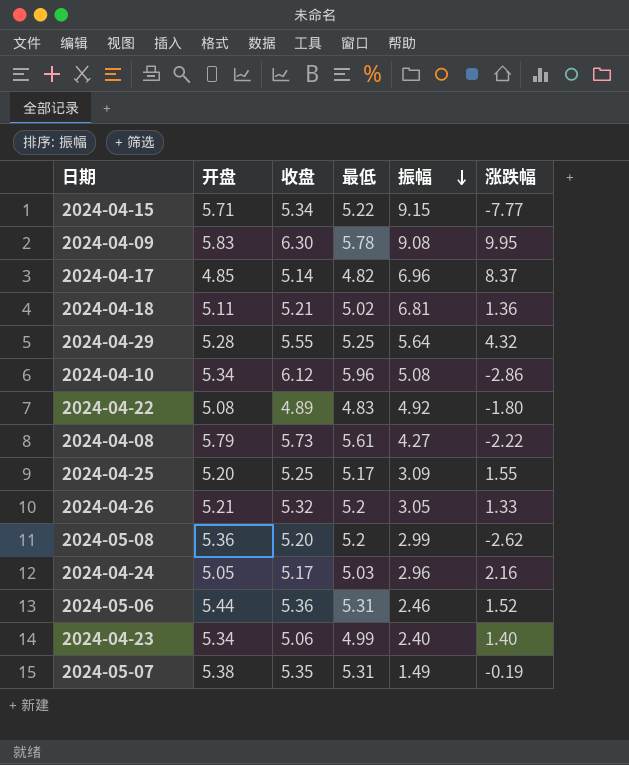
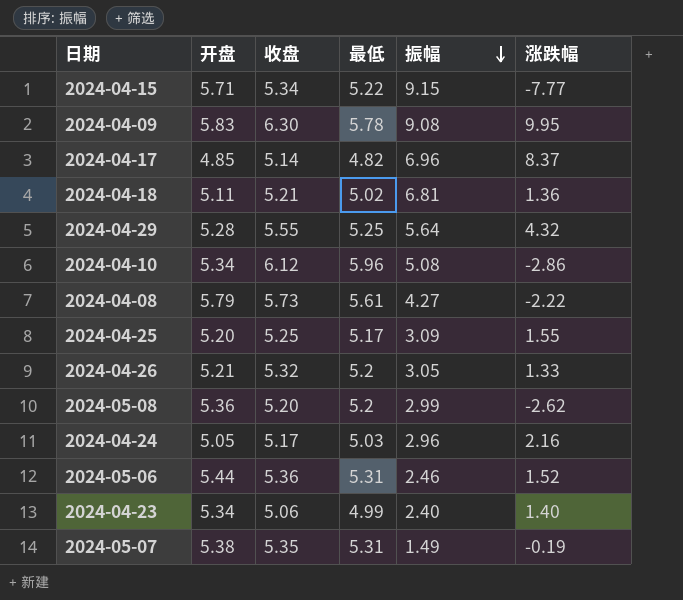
row 2024-04-22: 5.08 | 4.89 | 4.83 | 4.92 | -1.80 -> none

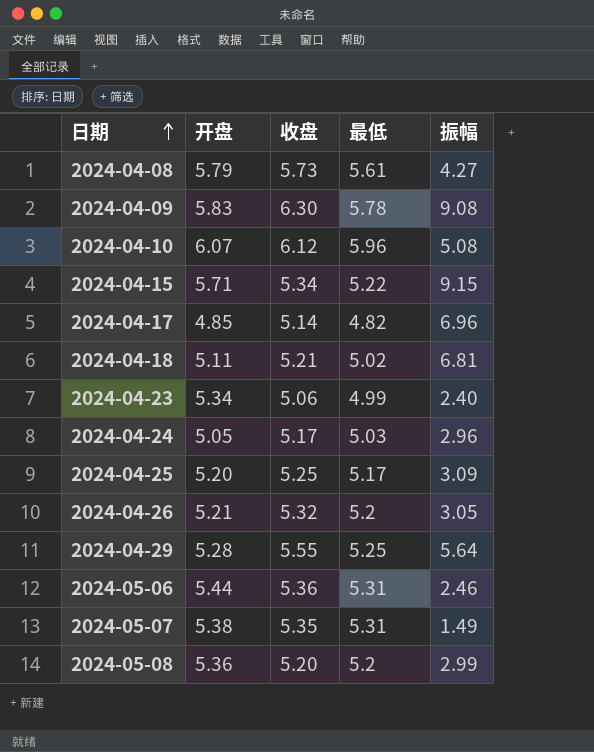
row order: 振幅 descending -> 日期 ascending
column 涨跌幅 | position: 6 -> none
2024-04-10 | 开盘: 5.34 -> 6.07

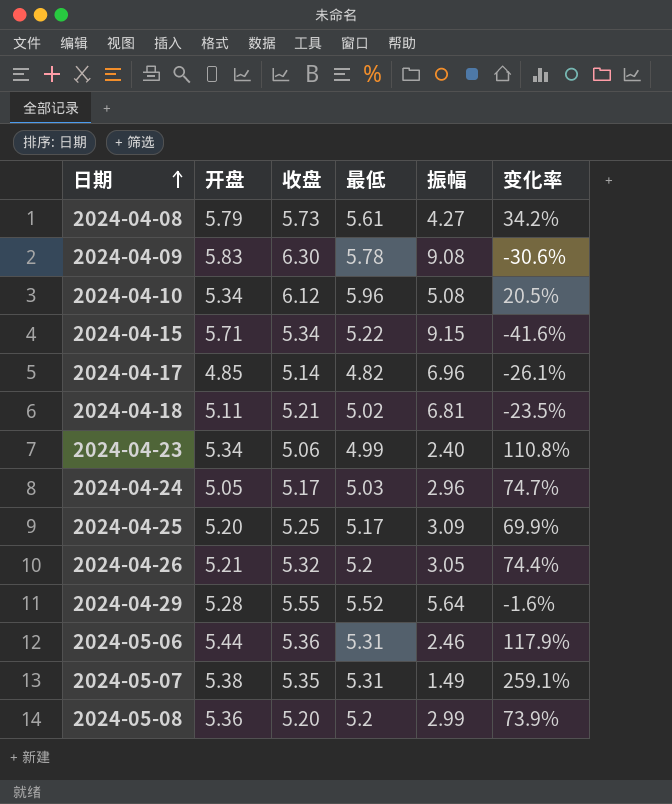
column 变化率 | formula: none -> ([收盘] - [振幅]) / [振幅]
2024-04-10 | 开盘: 6.07 -> 5.34
2024-04-29 | 最低: 5.25 -> 5.52

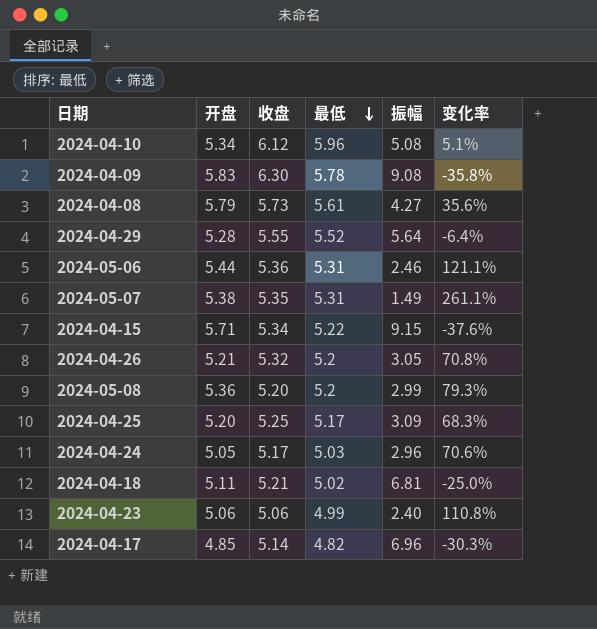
row order: 日期 ascending -> 最低 descending
column 变化率 | formula: ([收盘] - [振幅]) / [振幅] -> ([开盘] - [振幅]) / [振幅]
2024-04-23 | 开盘: 5.34 -> 5.06

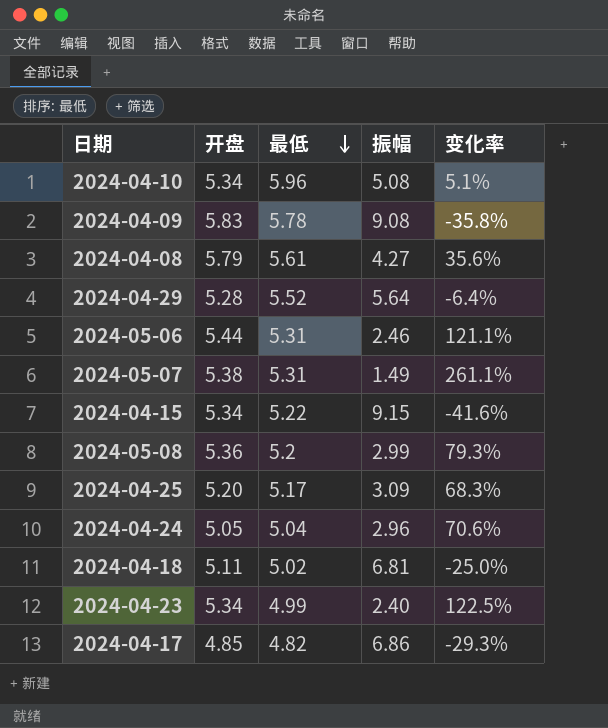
column 收盘 | position: 3 -> none
row 2024-04-26: 5.21 | 5.32 | 5.2 | 3.05 | 70.8% -> none
2024-04-15 | 开盘: 5.71 -> 5.34
2024-04-15 | 变化率: -37.6% -> -41.6%
2024-04-24 | 最低: 5.03 -> 5.04
2024-04-23 | 开盘: 5.06 -> 5.34
2024-04-23 | 变化率: 110.8% -> 122.5%
2024-04-17 | 振幅: 6.96 -> 6.86
2024-04-17 | 变化率: -30.3% -> -29.3%

